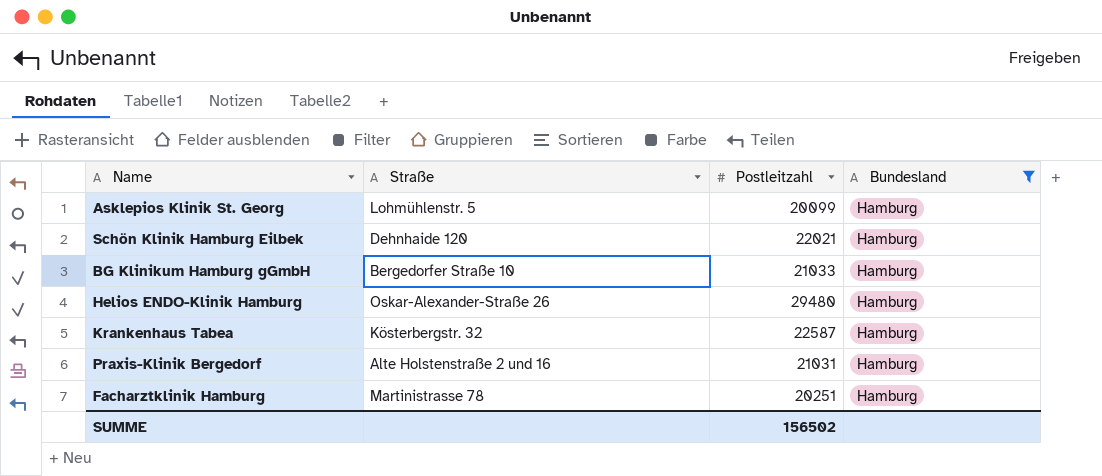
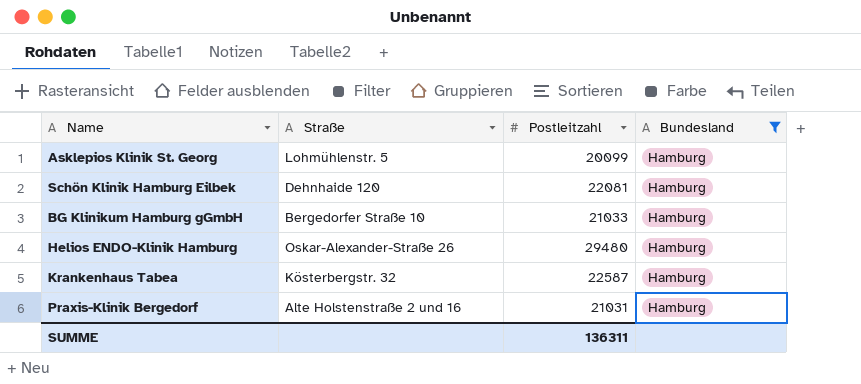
row Facharztklinik Hamburg: Martinistrasse 78 | 20251 | Hamburg -> none
Schön Klinik Hamburg Eilbek | Postleitzahl: 22021 -> 22081
SUMME | Postleitzahl: 156502 -> 136311

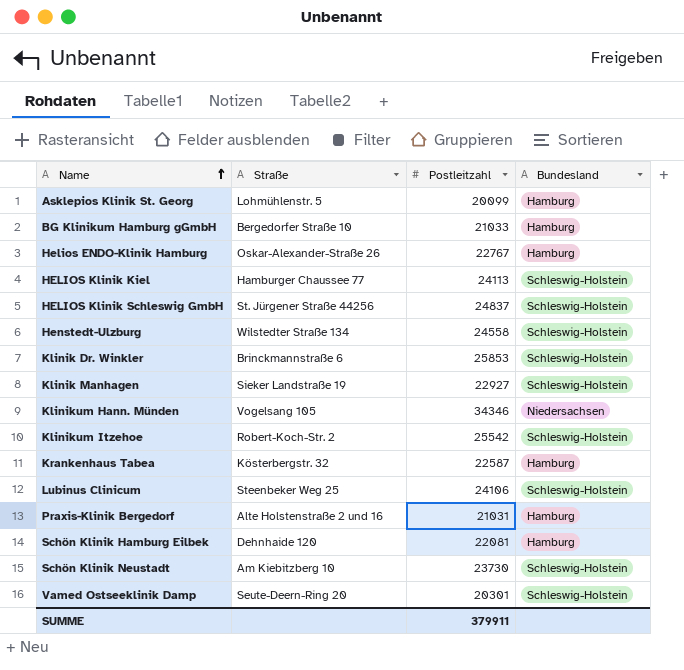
filter: Bundesland = Hamburg -> none
row order: none -> Name ascending
Helios ENDO-Klinik Hamburg | Postleitzahl: 29480 -> 22767
SUMME | Postleitzahl: 136311 -> 379911

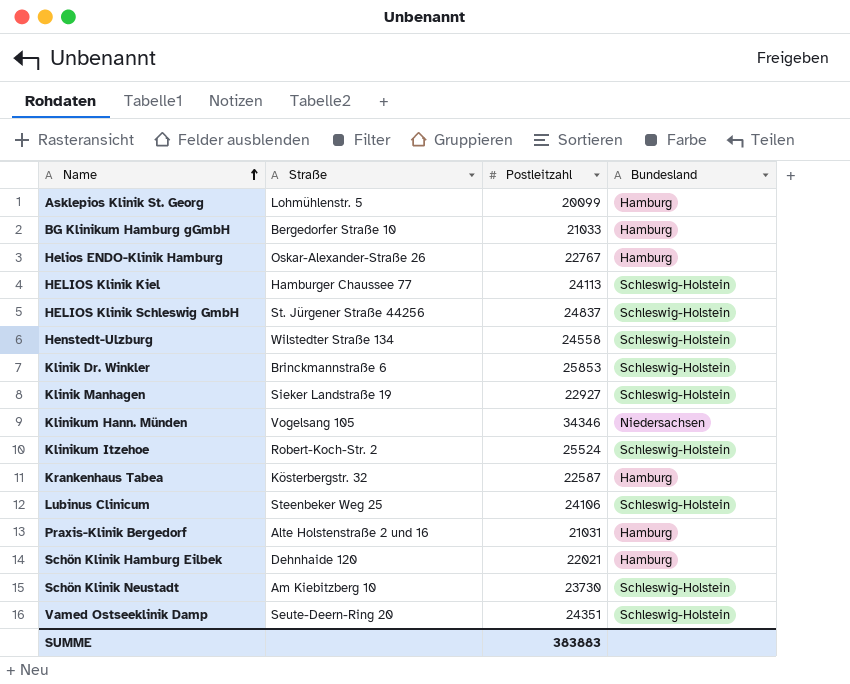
Klinikum Itzehoe | Postleitzahl: 25542 -> 25524
Schön Klinik Hamburg Eilbek | Postleitzahl: 22081 -> 22021
Vamed Ostseeklinik Damp | Postleitzahl: 20301 -> 24351
SUMME | Postleitzahl: 379911 -> 383883

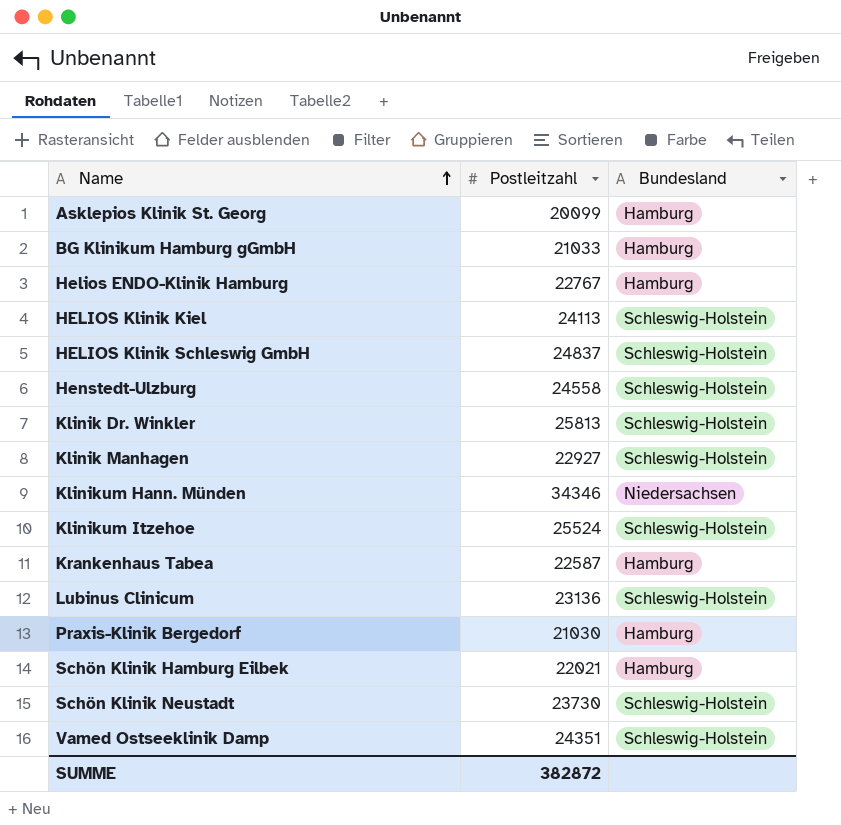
column Straße | position: 2 -> none
Klinik Dr. Winkler | Postleitzahl: 25853 -> 25813
Lubinus Clinicum | Postleitzahl: 24106 -> 23136
Praxis-Klinik Bergedorf | Postleitzahl: 21031 -> 21030
SUMME | Postleitzahl: 383883 -> 382872

